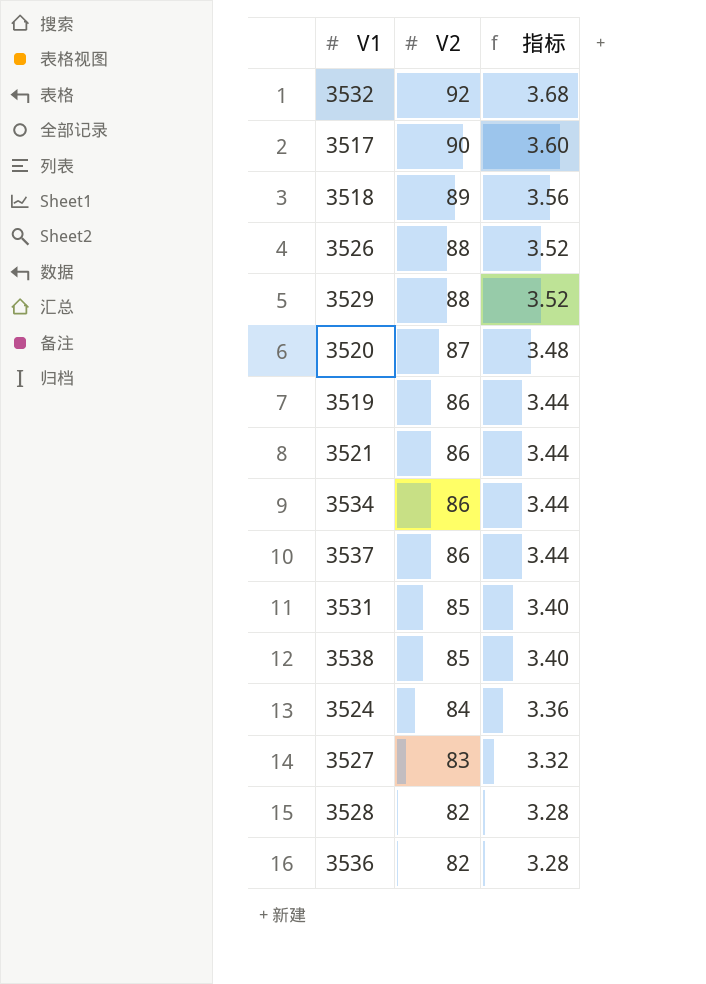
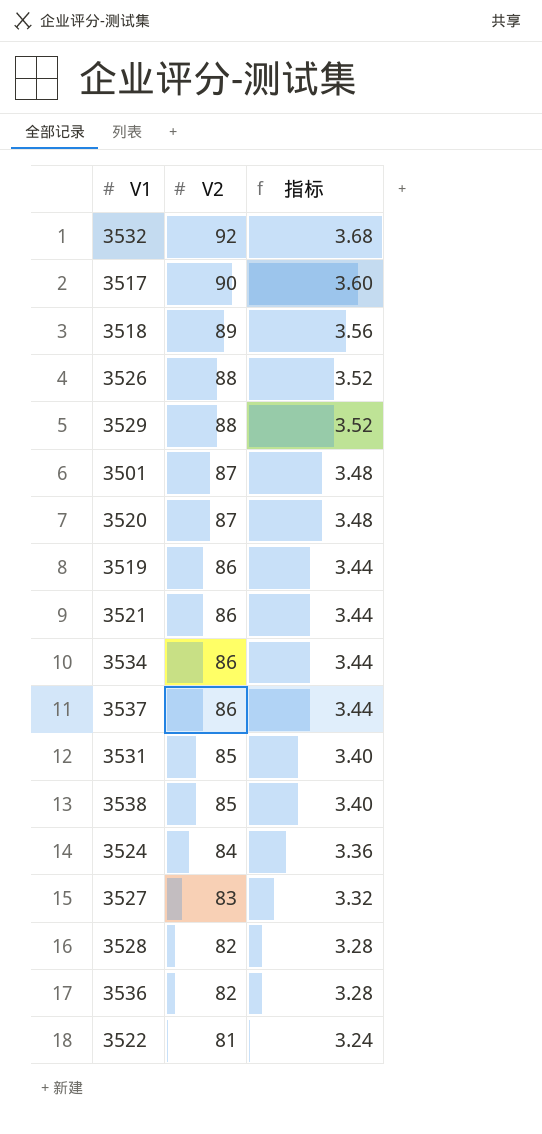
row 3501: none -> 87 | 3.48
row 3522: none -> 81 | 3.24

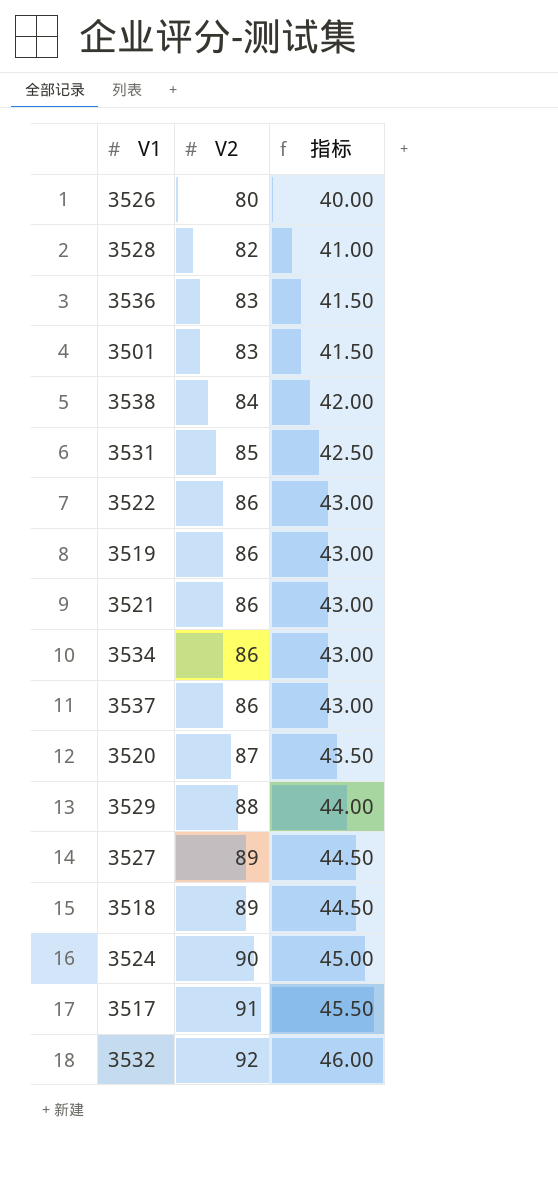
row order: V2 descending -> V2 ascending
column 指标 | formula: [V2] * 0.04 -> [V2] * 0.5
3526 | V2: 88 -> 80
3536 | V2: 82 -> 83
3501 | V2: 87 -> 83
3538 | V2: 85 -> 84
3522 | V2: 81 -> 86
3527 | V2: 83 -> 89
3524 | V2: 84 -> 90
3517 | V2: 90 -> 91

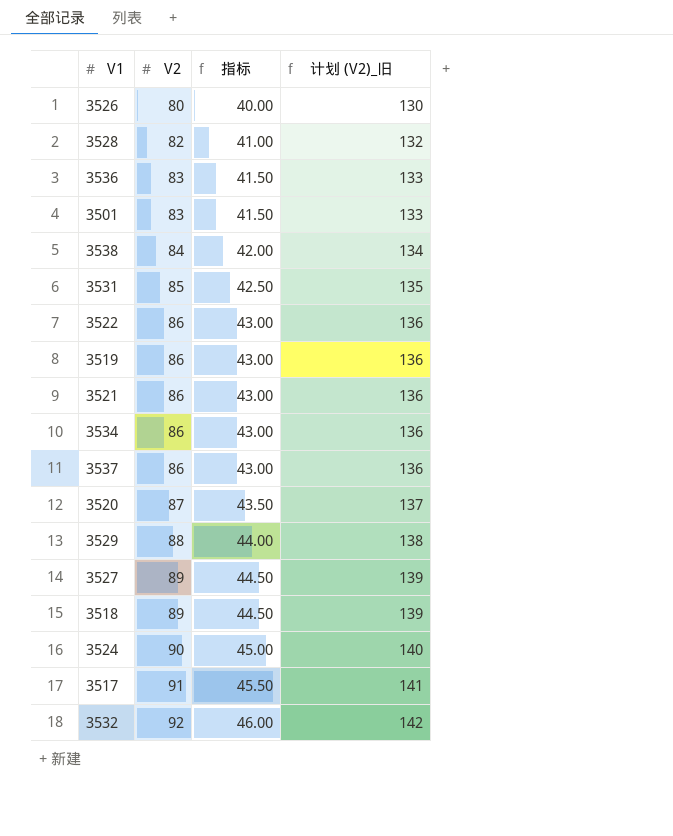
column 计划 (V2)_旧 | formula: none -> [V2] + 50

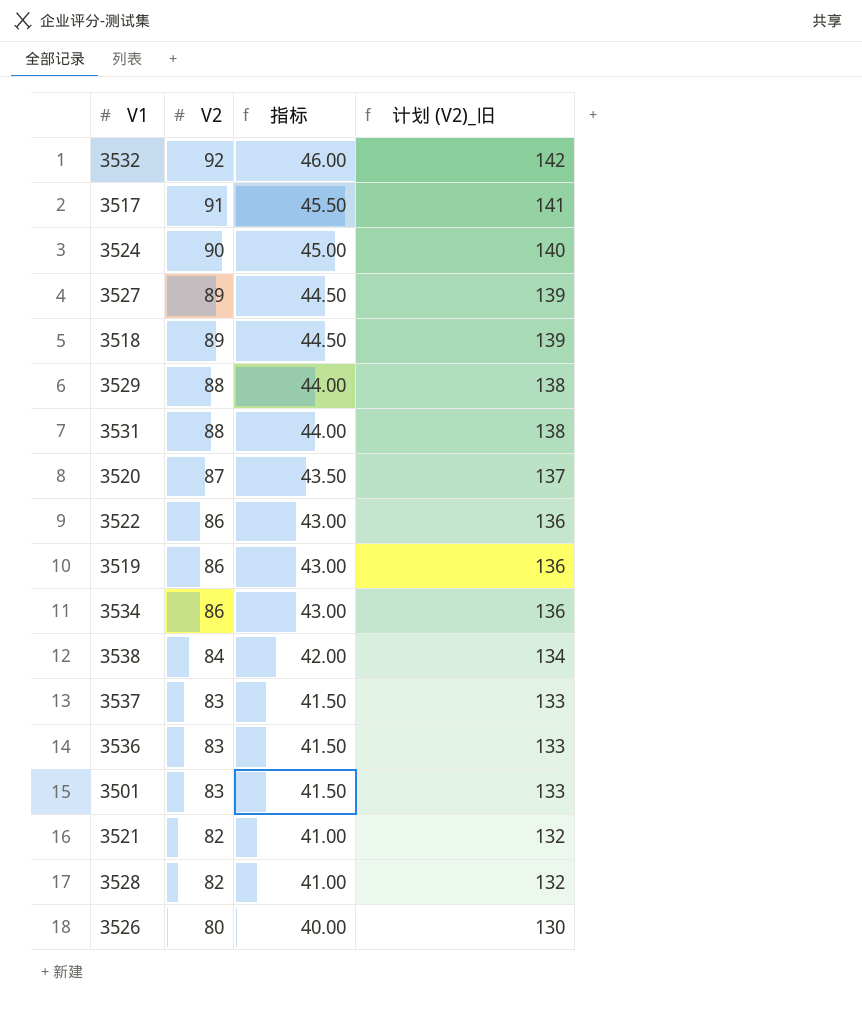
row order: V2 ascending -> V2 descending
3531 | V2: 85 -> 88
3531 | 指标: 42.50 -> 44.00
3531 | 计划 (V2)_旧: 135 -> 138
3537 | V2: 86 -> 83
3537 | 指标: 43.00 -> 41.50
3537 | 计划 (V2)_旧: 136 -> 133
3521 | V2: 86 -> 82
3521 | 指标: 43.00 -> 41.00
3521 | 计划 (V2)_旧: 136 -> 132

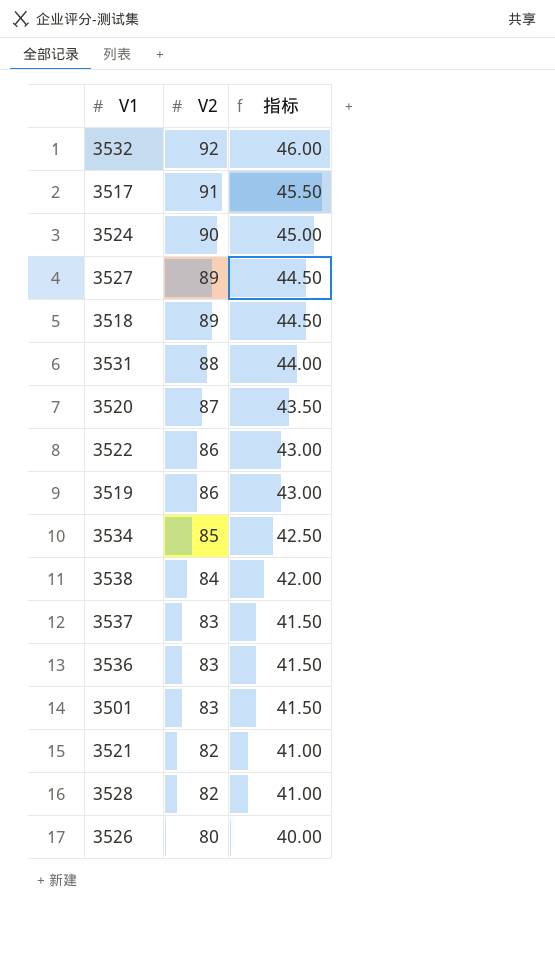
column 计划 (V2)_旧 | formula: [V2] + 50 -> none
row 3529: 88 | 44.00 | 138 -> none
3534 | V2: 86 -> 85
3534 | 指标: 43.00 -> 42.50

